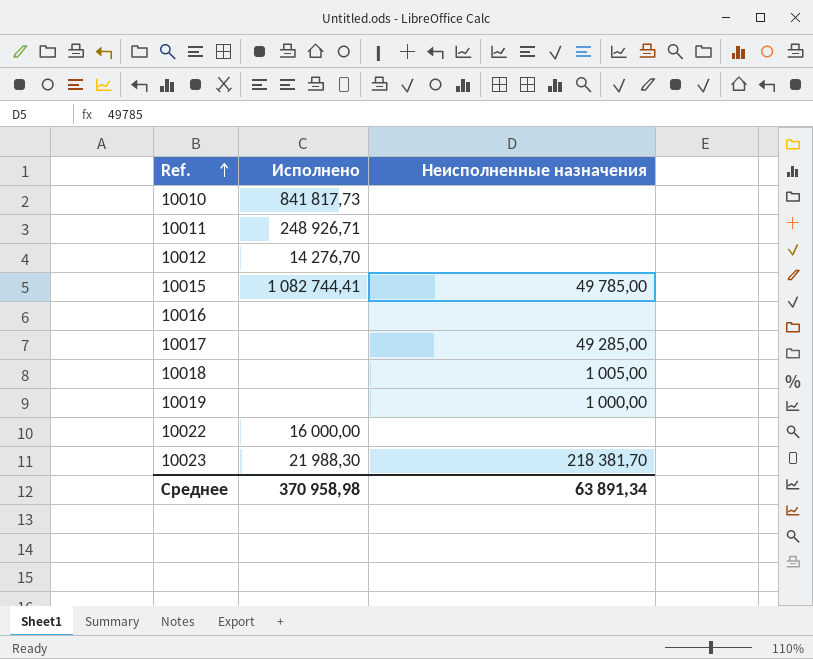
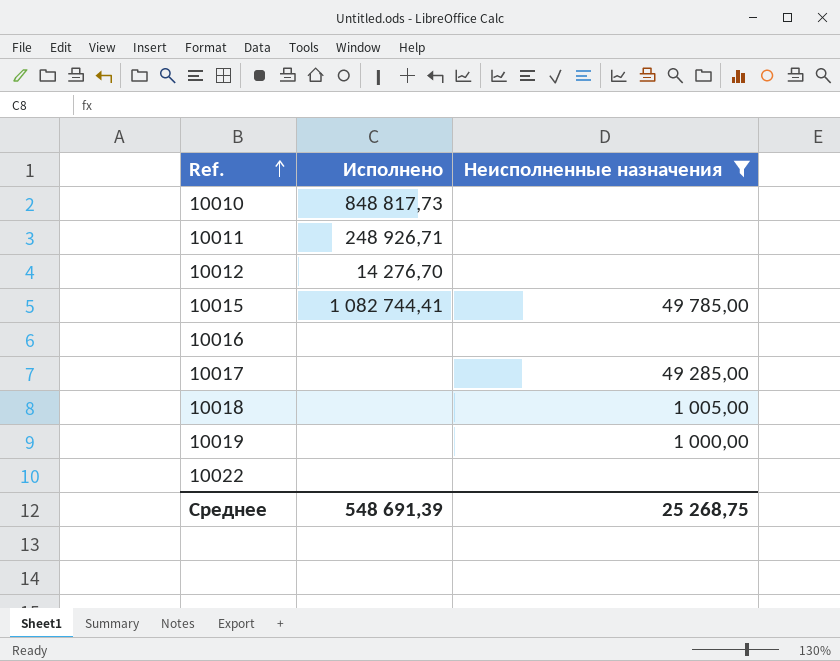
filter: none -> Неисполненные назначения != 218 381,70
10010 | Исполнено: 841 817,73 -> 848 817,73
10022 | Исполнено: 16 000,00 -> none
Среднее | Исполнено: 370 958,98 -> 548 691,39
Среднее | Неисполненные назначения: 63 891,34 -> 25 268,75

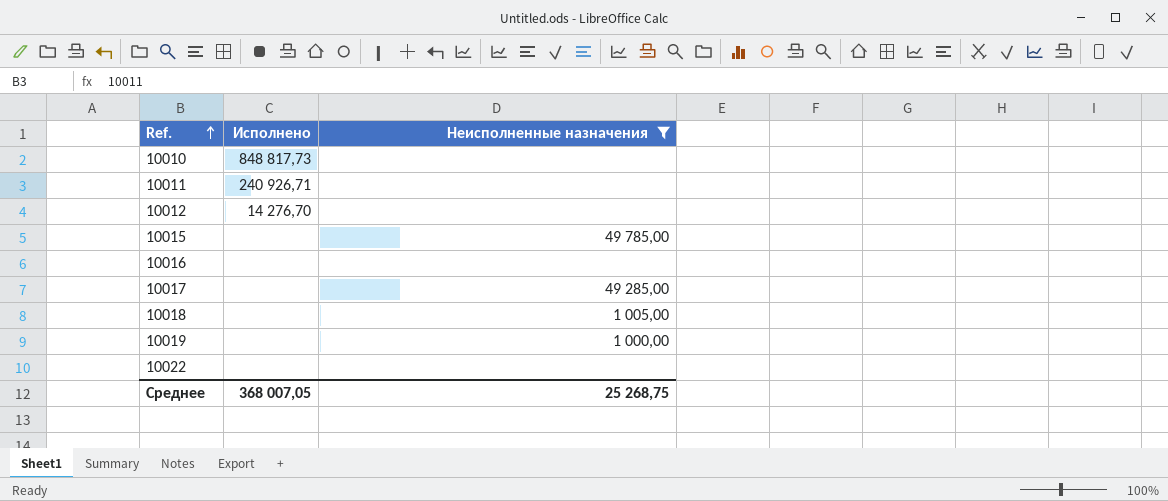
10011 | Исполнено: 248 926,71 -> 240 926,71
10015 | Исполнено: 1 082 744,41 -> none
Среднее | Исполнено: 548 691,39 -> 368 007,05

